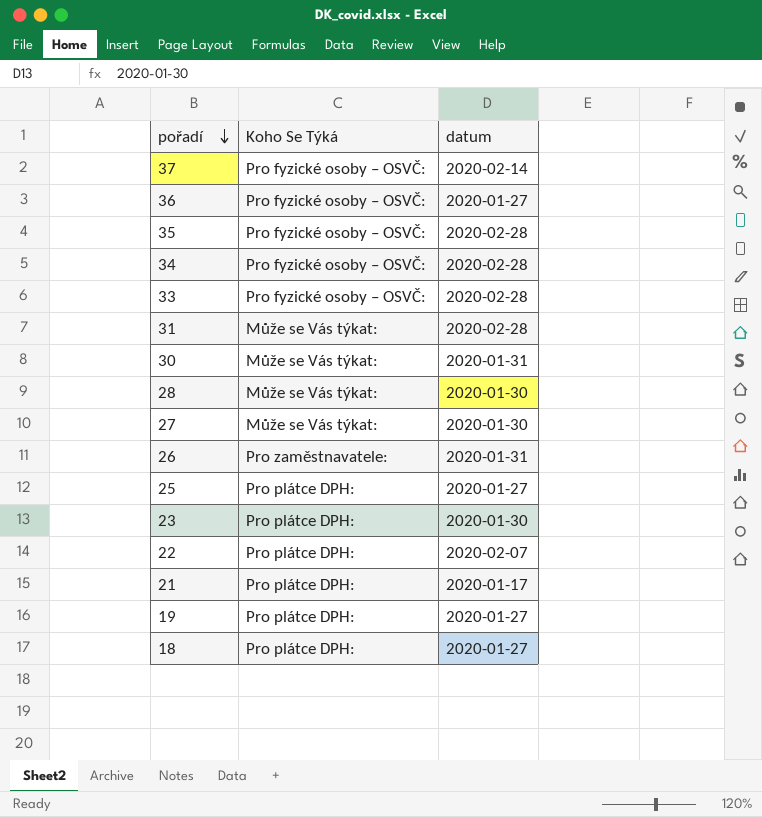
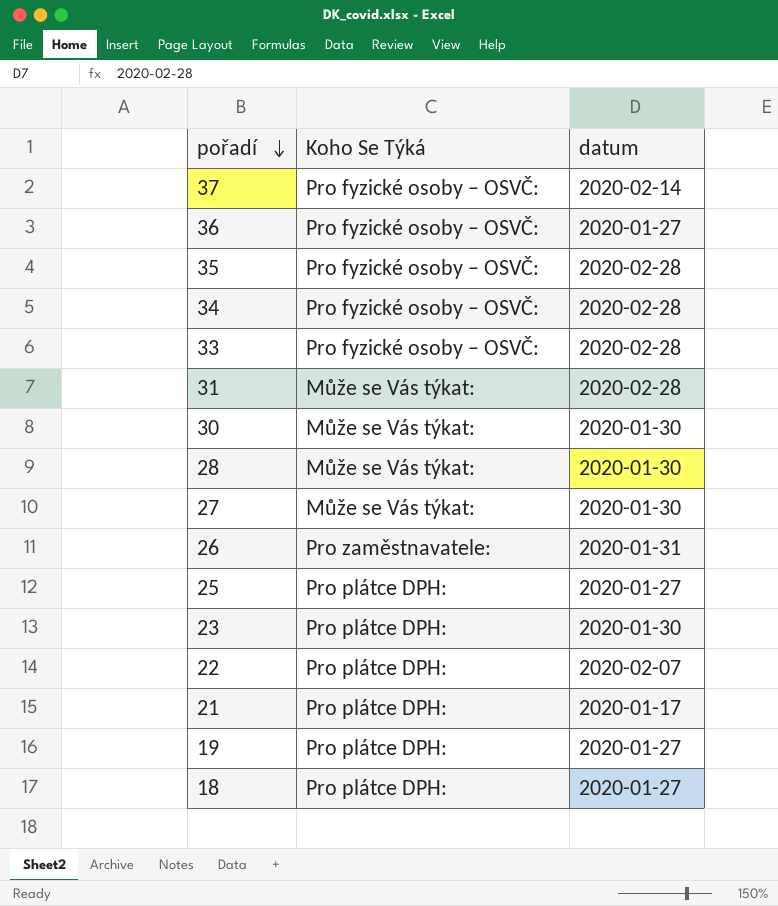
30 | datum: 2020-01-31 -> 2020-01-30

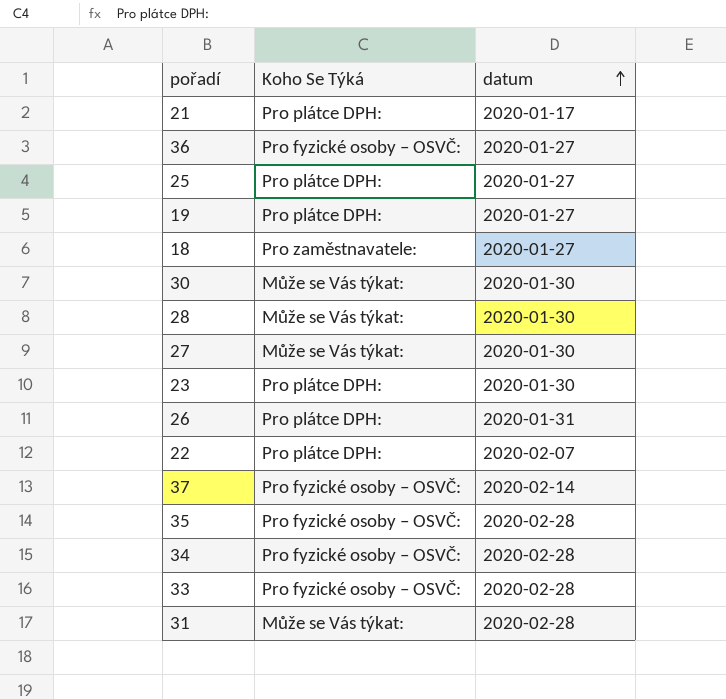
row order: pořadí descending -> datum ascending
18 | Koho Se Týká: Pro plátce DPH: -> Pro zaměstnavatele:
26 | Koho Se Týká: Pro zaměstnavatele: -> Pro plátce DPH:

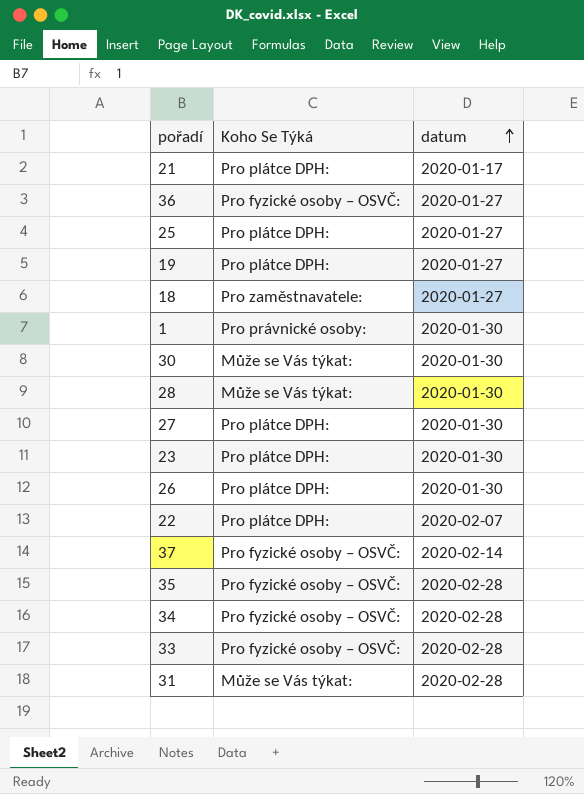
row 1: none -> Pro právnické osoby: | 2020-01-30
27 | Koho Se Týká: Může se Vás týkat: -> Pro plátce DPH:
26 | datum: 2020-01-31 -> 2020-01-30

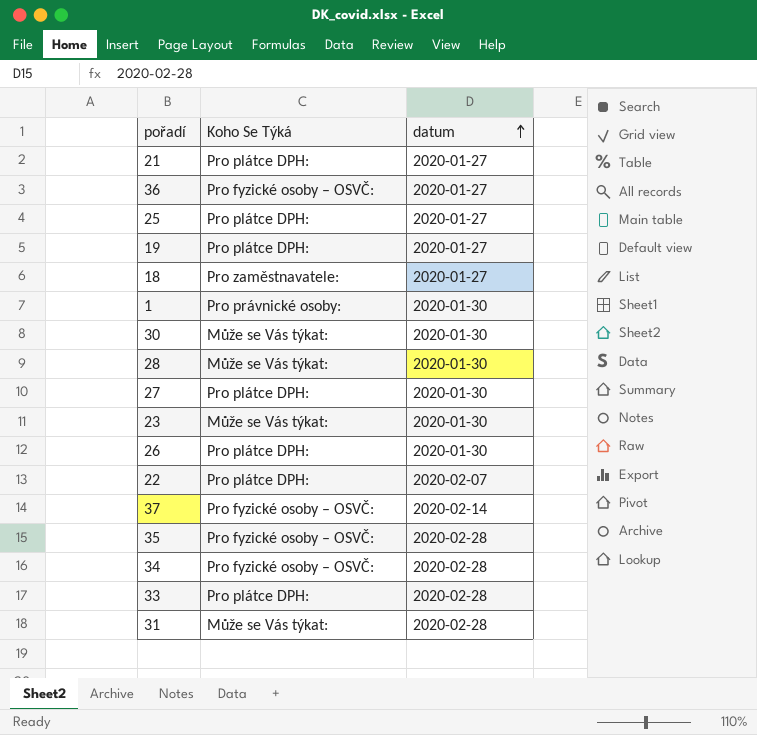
21 | datum: 2020-01-17 -> 2020-01-27
23 | Koho Se Týká: Pro plátce DPH: -> Může se Vás týkat:
33 | Koho Se Týká: Pro fyzické osoby – OSVČ: -> Pro plátce DPH:

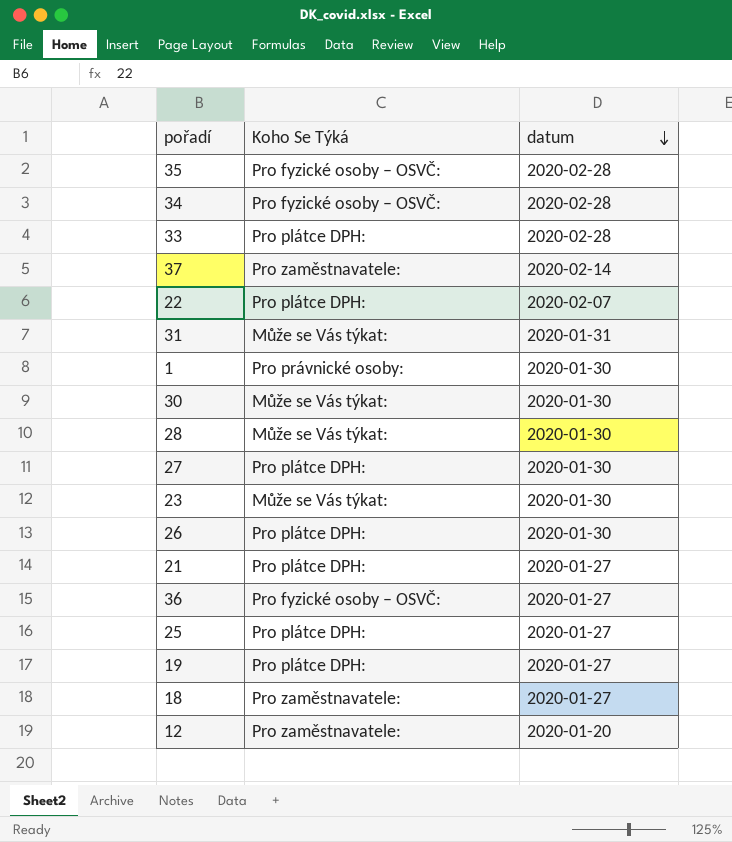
row order: datum ascending -> datum descending
37 | Koho Se Týká: Pro fyzické osoby – OSVČ: -> Pro zaměstnavatele:
31 | datum: 2020-02-28 -> 2020-01-31
row 12: none -> Pro zaměstnavatele: | 2020-01-20

